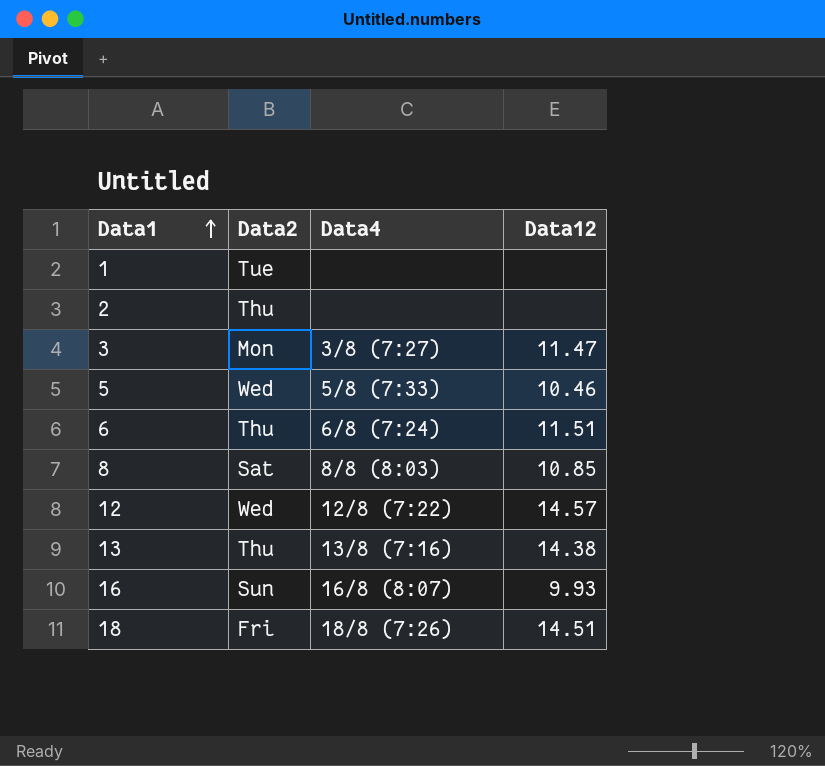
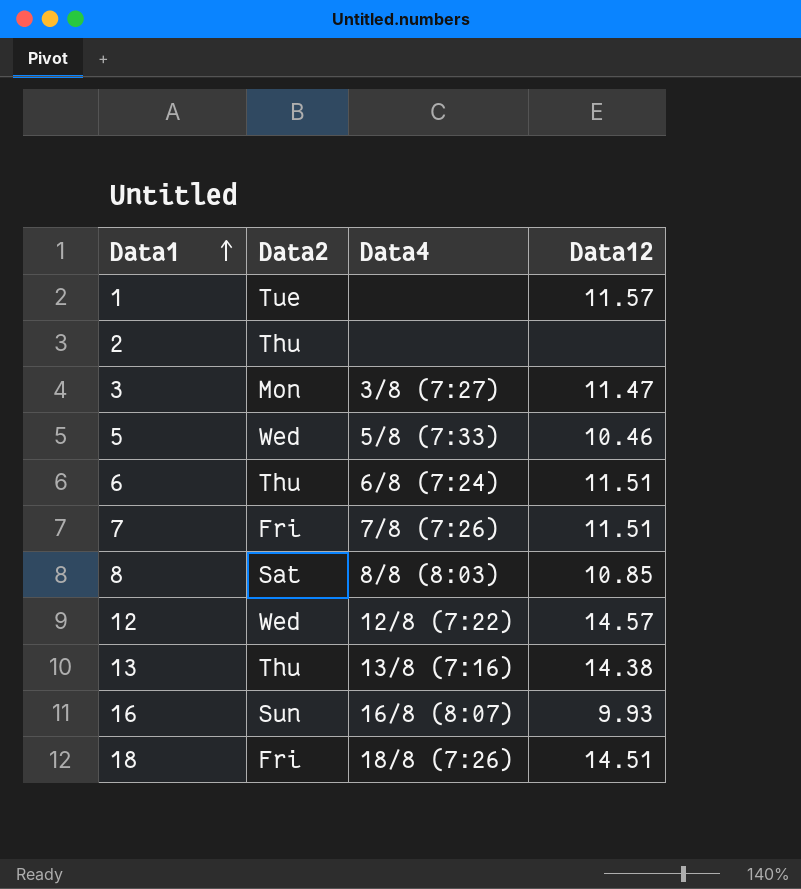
1 | Data12: none -> 11.57
row 7: none -> Fri | 7/8 (7:26) | 11.51

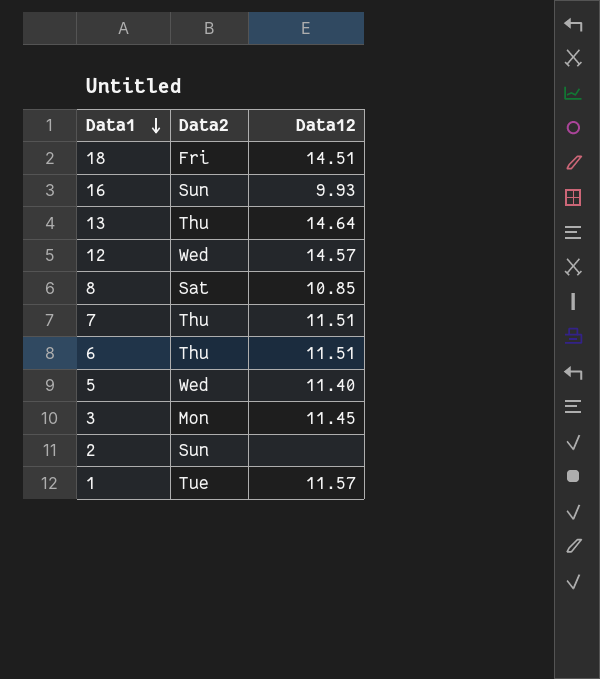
row order: Data1 ascending -> Data1 descending
column Data4 | position: 3 -> none
13 | Data12: 14.38 -> 14.64
7 | Data2: Fri -> Thu
5 | Data12: 10.46 -> 11.40
3 | Data12: 11.47 -> 11.45
2 | Data2: Thu -> Sun

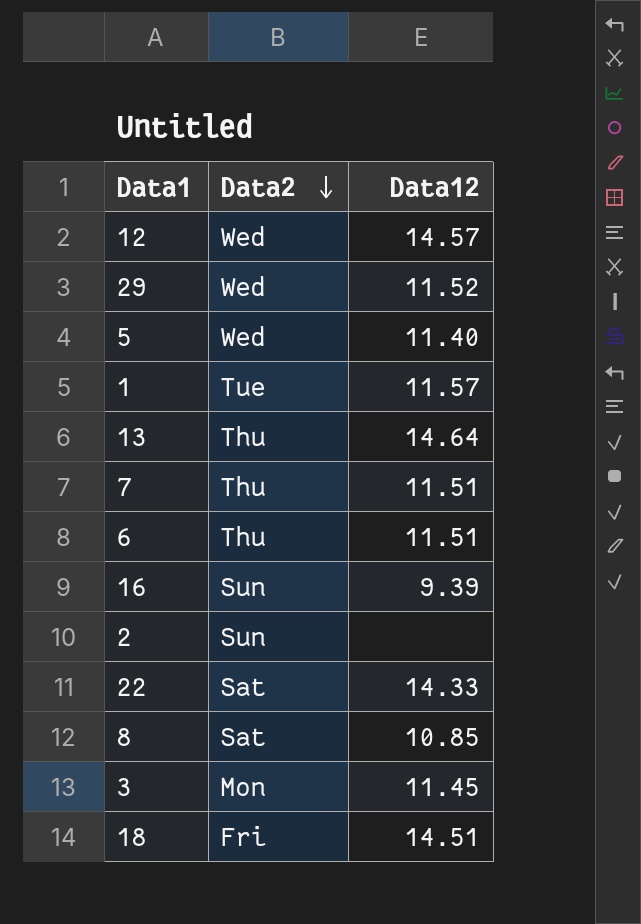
row order: Data1 descending -> Data2 descending
row 29: none -> Wed | 11.52
16 | Data12: 9.93 -> 9.39
row 22: none -> Sat | 14.33

